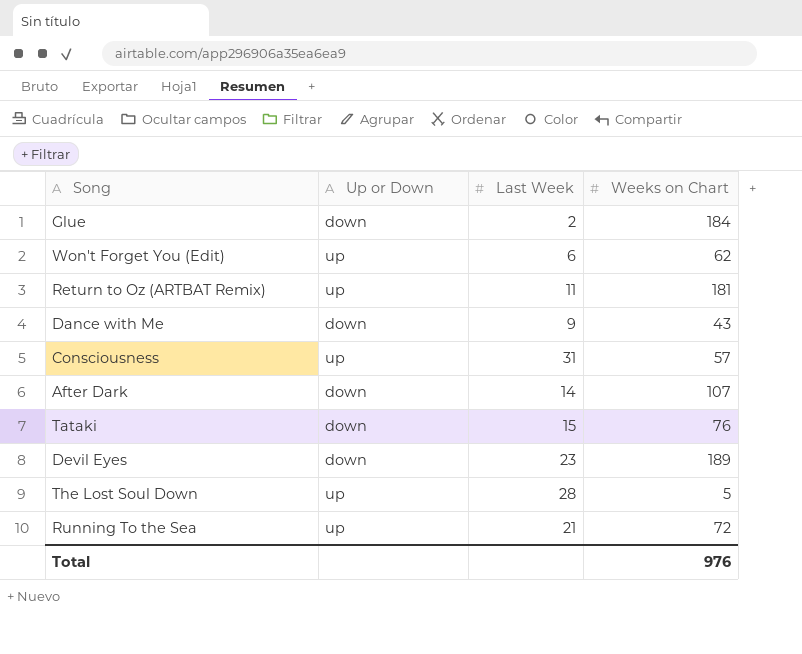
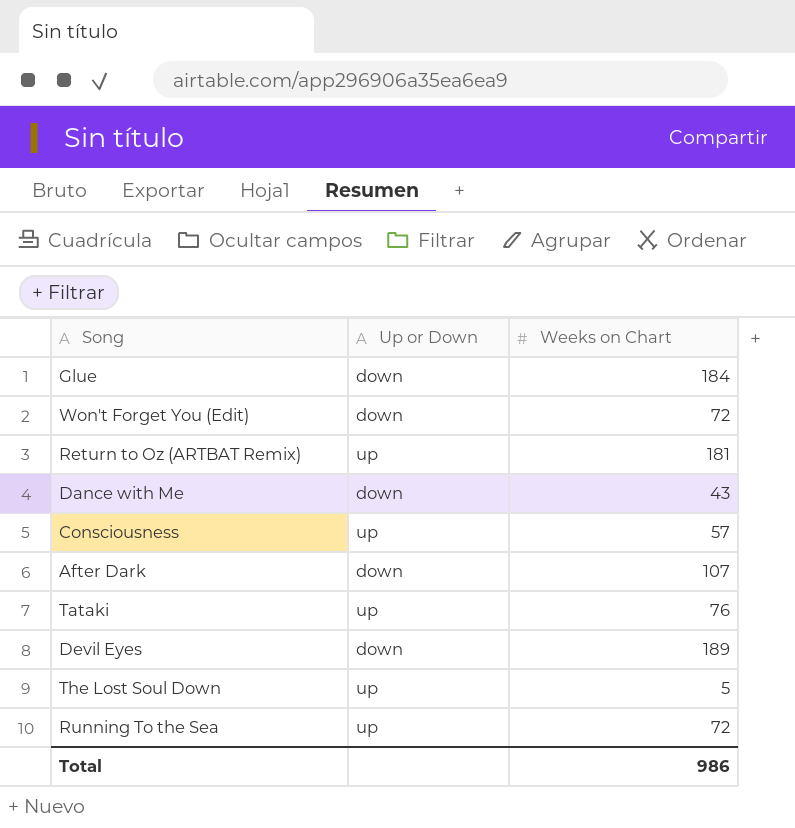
column Last Week | position: 3 -> none
Won't Forget You (Edit) | Up or Down: up -> down
Won't Forget You (Edit) | Weeks on Chart: 62 -> 72
Tataki | Up or Down: down -> up
Total | Weeks on Chart: 976 -> 986

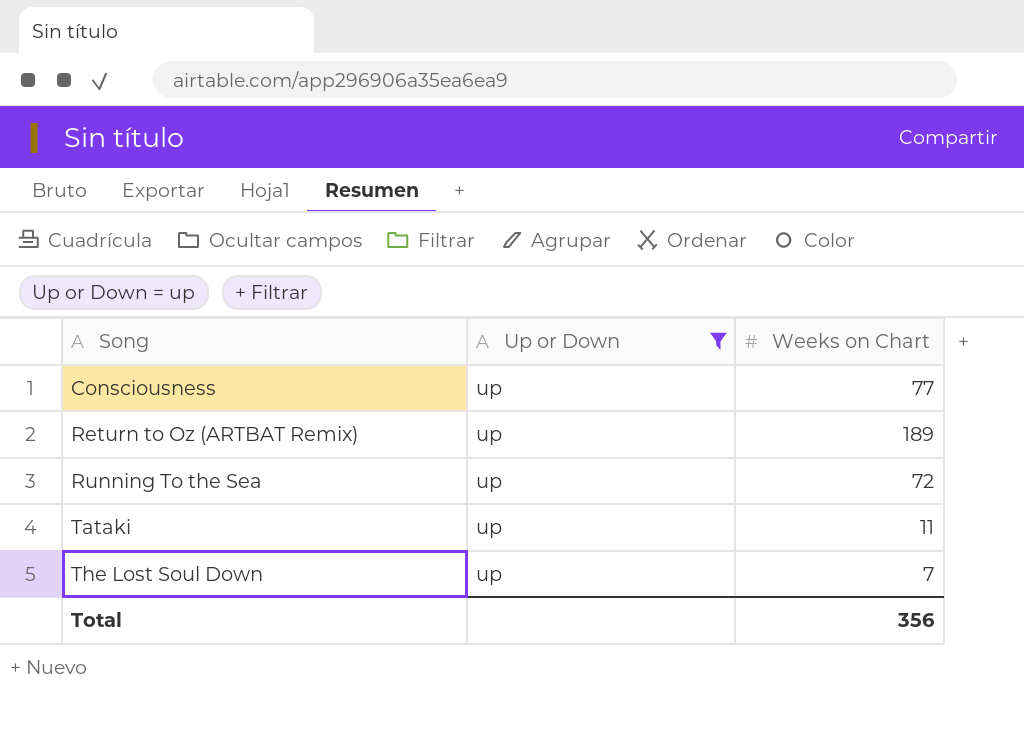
filter: none -> Up or Down = up
row order: none -> Song ascending
Consciousness | Weeks on Chart: 57 -> 77
Return to Oz (ARTBAT Remix) | Weeks on Chart: 181 -> 189
Tataki | Weeks on Chart: 76 -> 11
The Lost Soul Down | Weeks on Chart: 5 -> 7
Total | Weeks on Chart: 986 -> 356

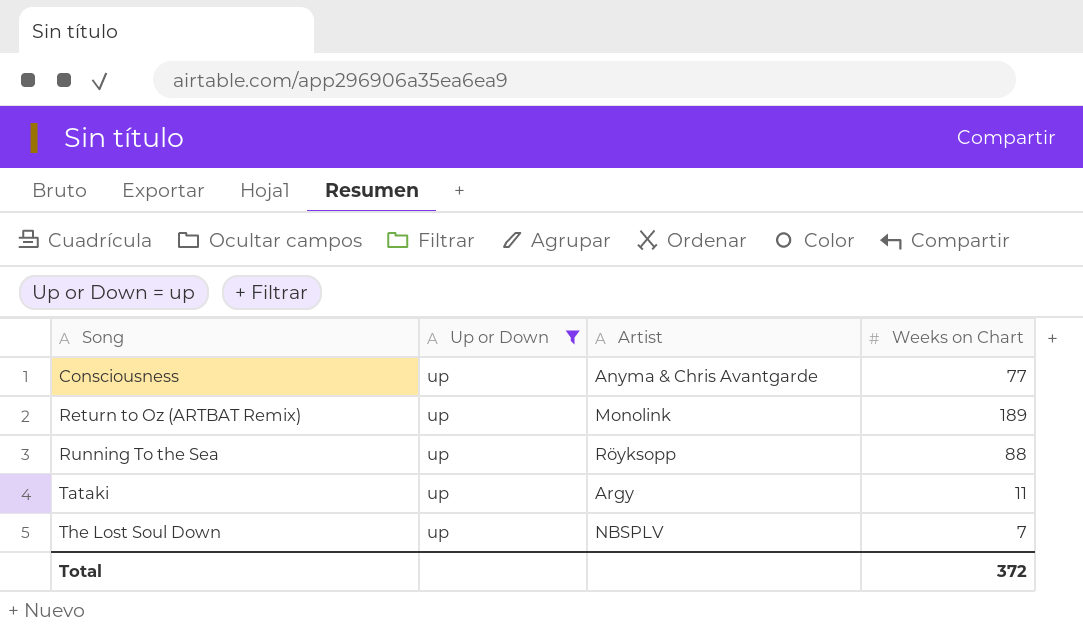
column Artist | position: none -> 3
Running To the Sea | Weeks on Chart: 72 -> 88
Total | Weeks on Chart: 356 -> 372

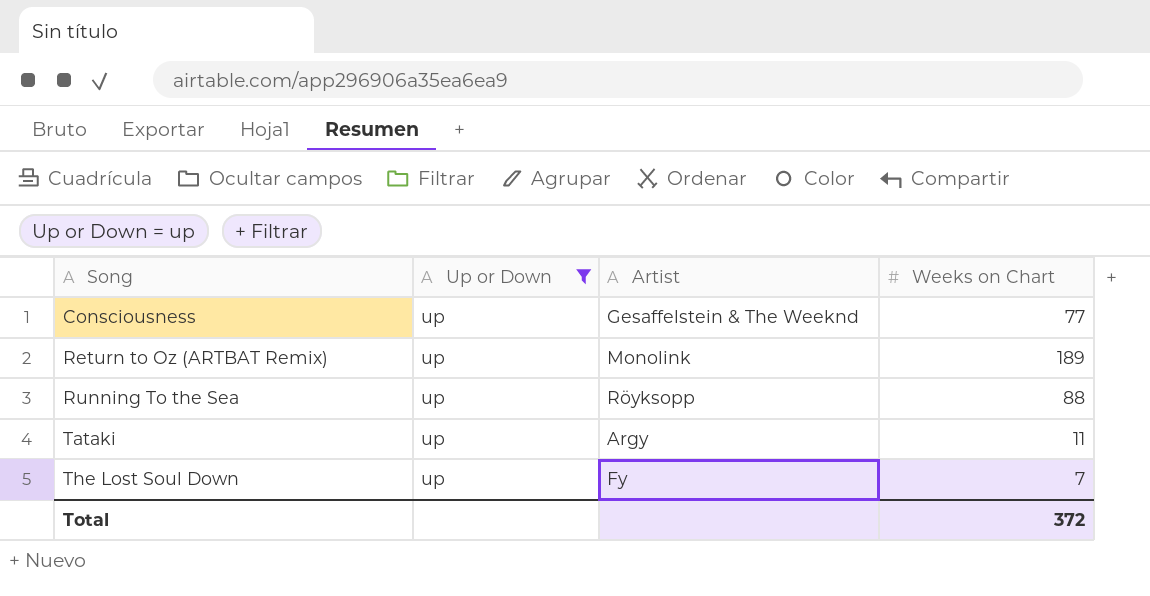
Consciousness | Artist: Anyma & Chris Avantgarde -> Gesaffelstein & The Weeknd
The Lost Soul Down | Artist: NBSPLV -> Fy

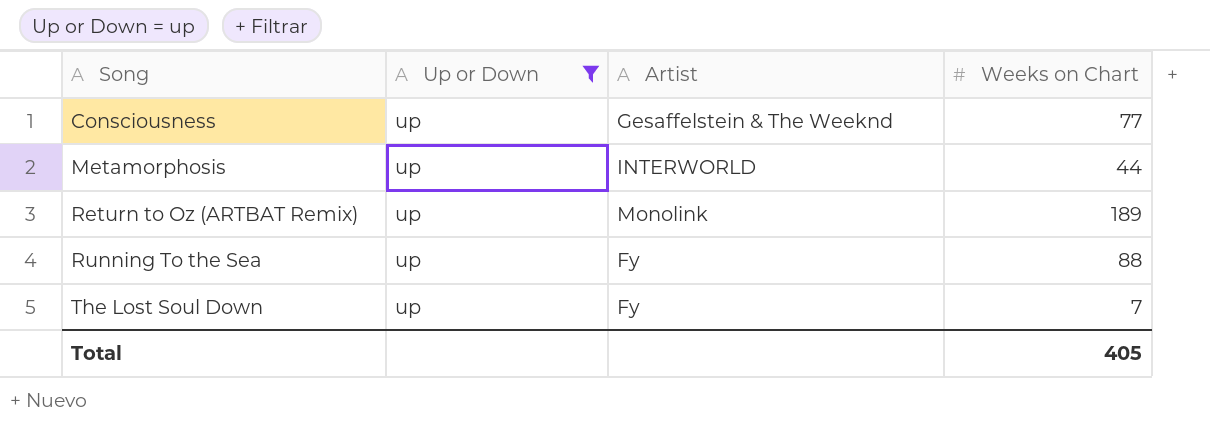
row Tataki: up | Argy | 11 -> none
row Metamorphosis: none -> up | INTERWORLD | 44
Running To the Sea | Artist: Röyksopp -> Fy
Total | Weeks on Chart: 372 -> 405

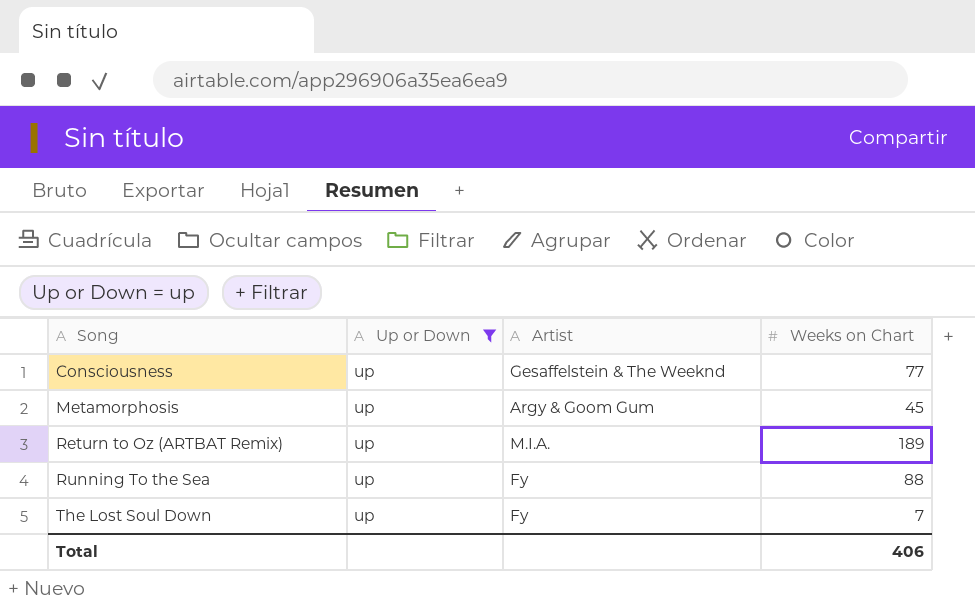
Metamorphosis | Artist: INTERWORLD -> Argy & Goom Gum
Metamorphosis | Weeks on Chart: 44 -> 45
Return to Oz (ARTBAT Remix) | Artist: Monolink -> M.I.A.
Total | Weeks on Chart: 405 -> 406

